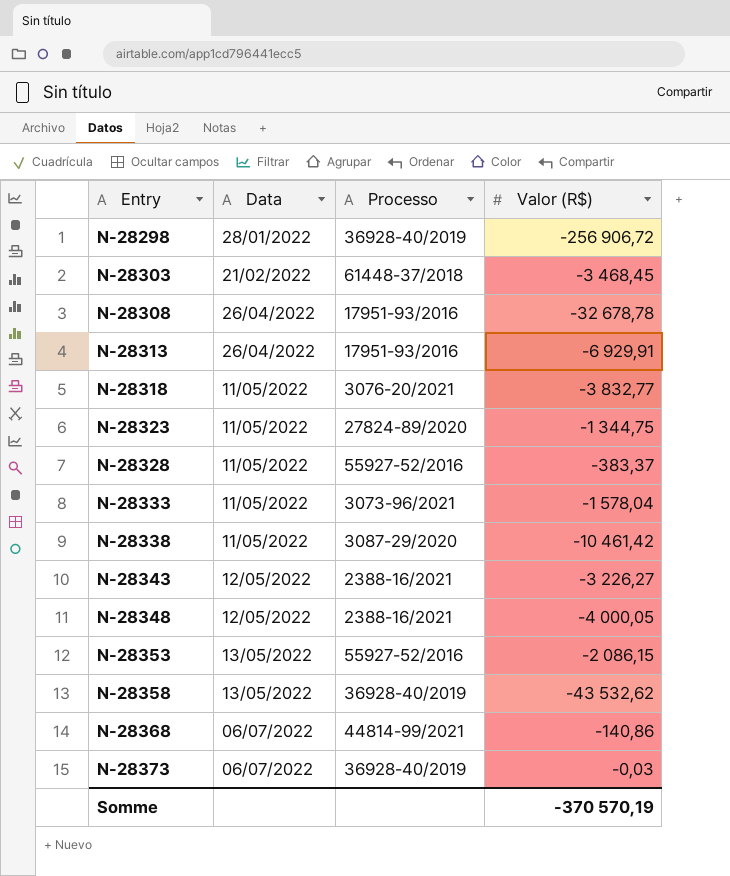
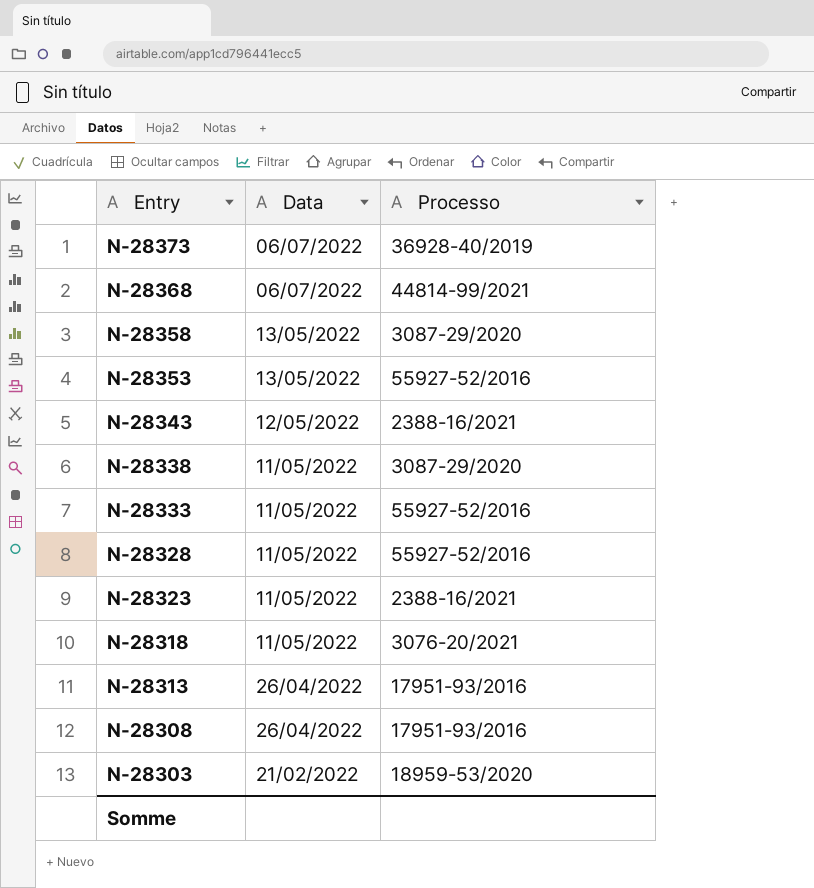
row order: Entry ascending -> Entry descending
column Valor (R$) | position: 4 -> none
row N-28298: 28/01/2022 | 36928-40/2019 | -256 906,72 -> none
row N-28348: 12/05/2022 | 2388-16/2021 | -4 000,05 -> none
N-28358 | Processo: 36928-40/2019 -> 3087-29/2020
N-28333 | Processo: 3073-96/2021 -> 55927-52/2016
N-28323 | Processo: 27824-89/2020 -> 2388-16/2021
N-28303 | Processo: 61448-37/2018 -> 18959-53/2020

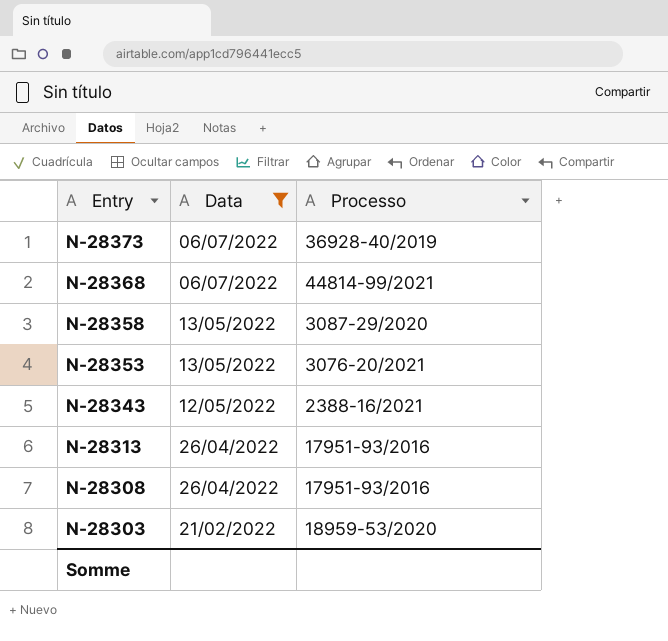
filter: none -> Data != 11/05/2022
N-28353 | Processo: 55927-52/2016 -> 3076-20/2021

